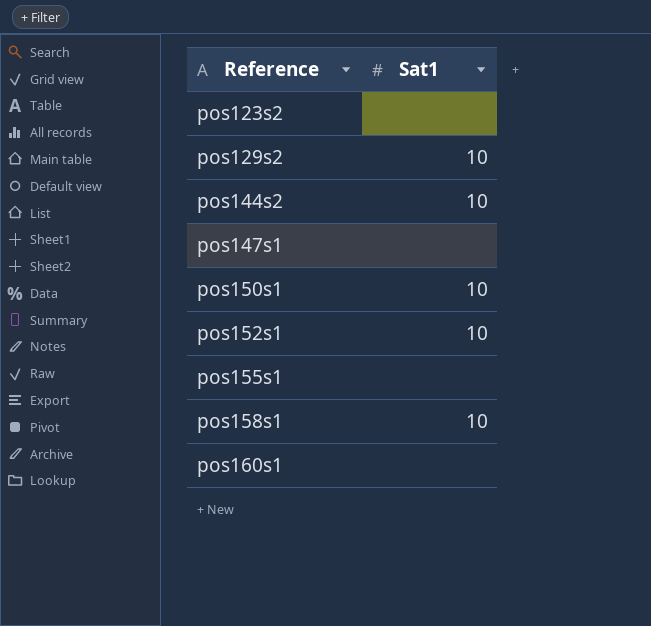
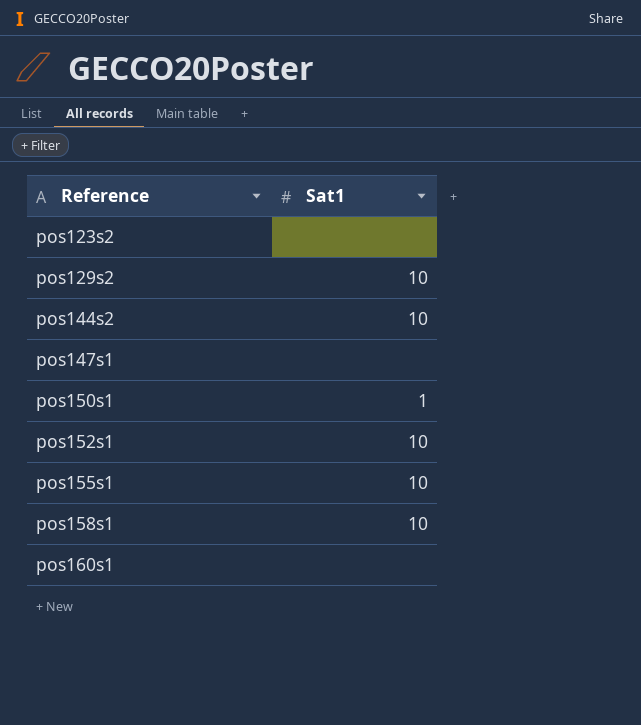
pos150s1 | Sat1: 10 -> 1
pos155s1 | Sat1: none -> 10

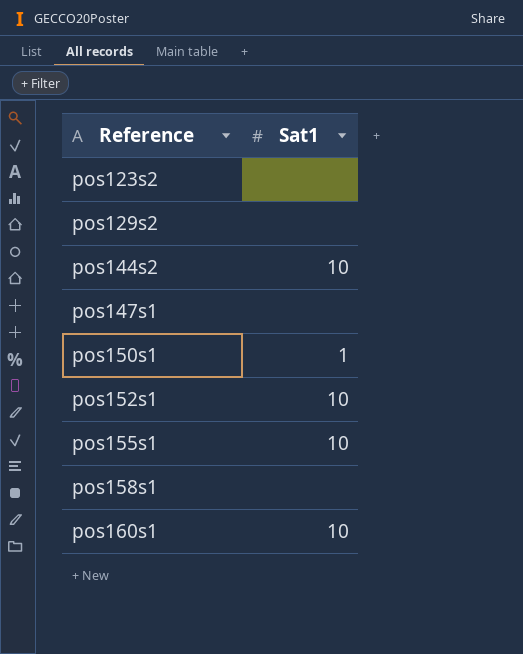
pos129s2 | Sat1: 10 -> none
pos158s1 | Sat1: 10 -> none
pos160s1 | Sat1: none -> 10

